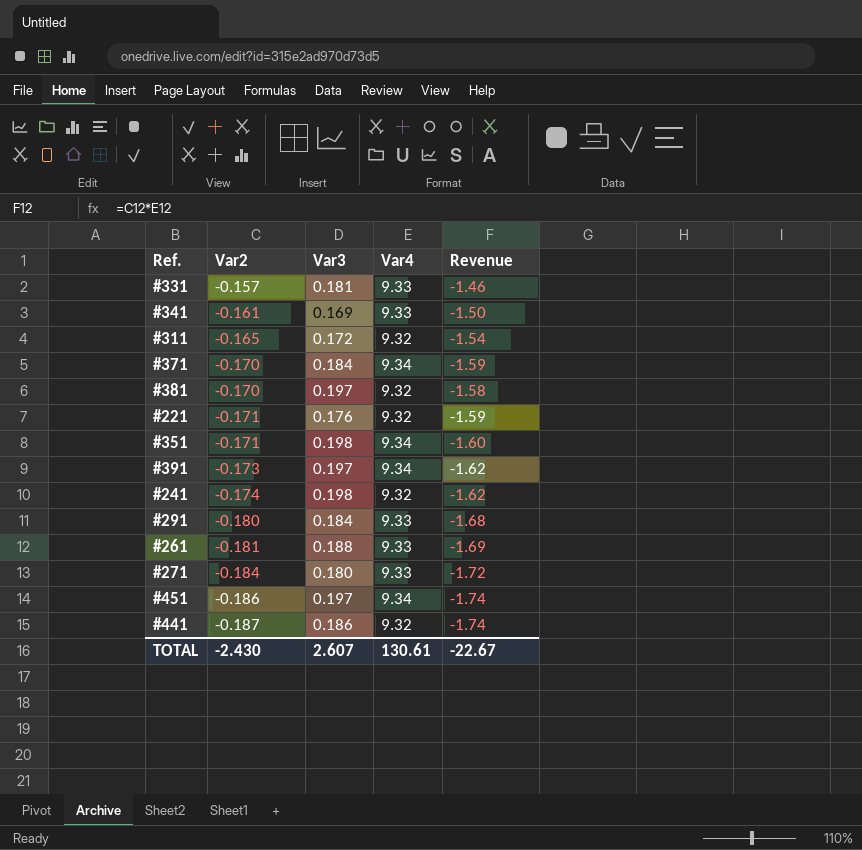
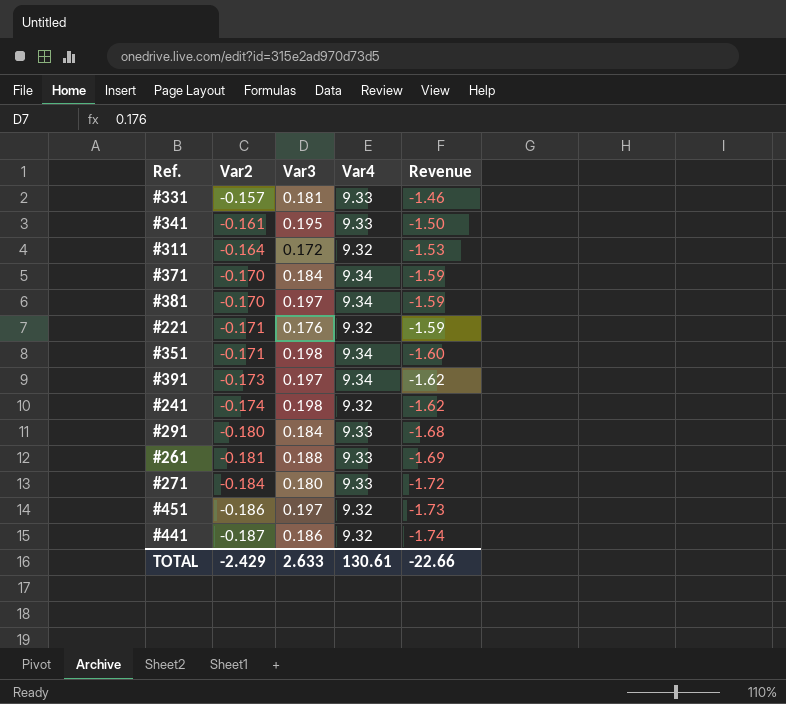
#341 | Var3: 0.169 -> 0.195
#311 | Var2: -0.165 -> -0.164
#311 | Revenue: -1.54 -> -1.53
#381 | Var4: 9.32 -> 9.34
#381 | Revenue: -1.58 -> -1.59
#451 | Var4: 9.34 -> 9.32
#451 | Revenue: -1.74 -> -1.73
TOTAL | Var2: -2.430 -> -2.429
TOTAL | Var3: 2.607 -> 2.633
TOTAL | Revenue: -22.67 -> -22.66

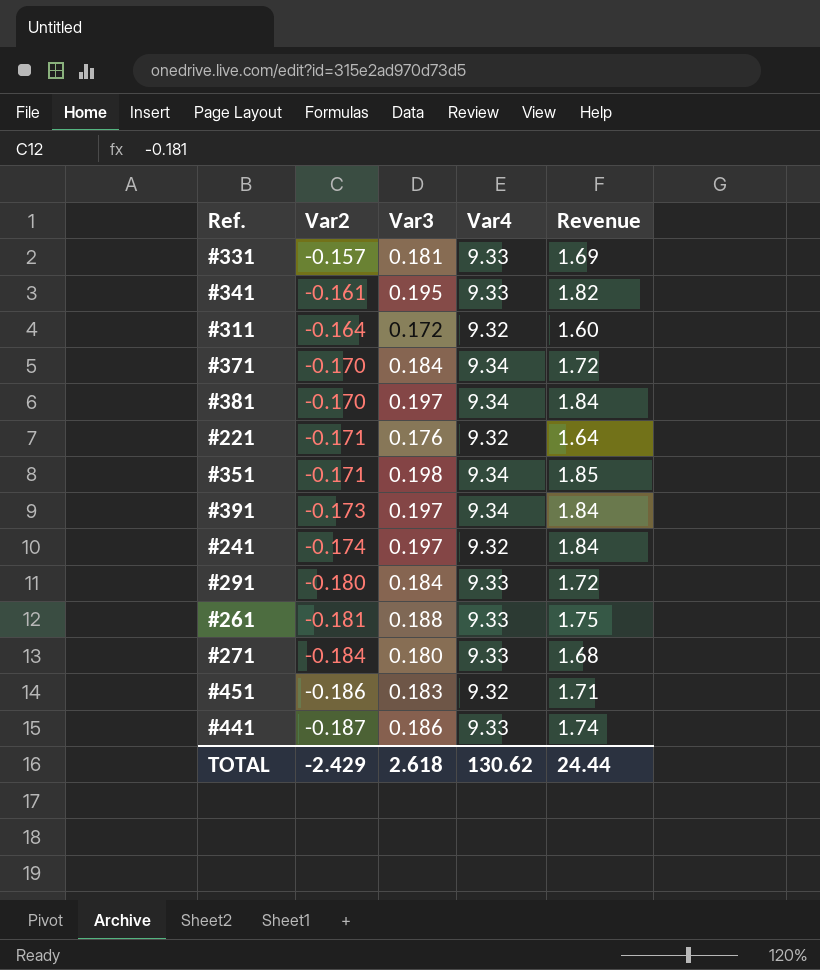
column Revenue | formula: [Var2] * [Var4] -> [Var3] * [Var4]
#241 | Var3: 0.198 -> 0.197
#451 | Var3: 0.197 -> 0.183
#441 | Var4: 9.32 -> 9.33
TOTAL | Var3: 2.633 -> 2.618
TOTAL | Var4: 130.61 -> 130.62
TOTAL | Revenue: -22.66 -> 24.44

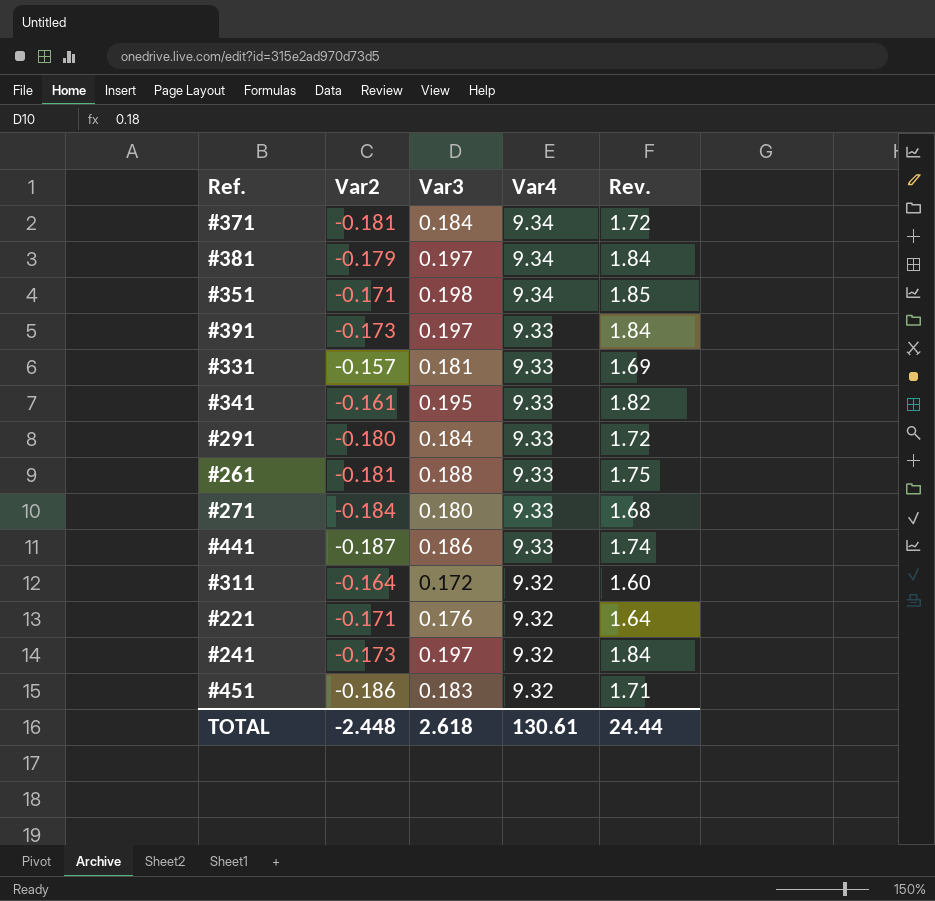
row order: Var2 descending -> Var4 descending
column name: Revenue -> Rev.
#371 | Var2: -0.170 -> -0.181
#381 | Var2: -0.170 -> -0.179
#391 | Var4: 9.34 -> 9.33
#241 | Var2: -0.174 -> -0.173
TOTAL | Var2: -2.429 -> -2.448
TOTAL | Var4: 130.62 -> 130.61

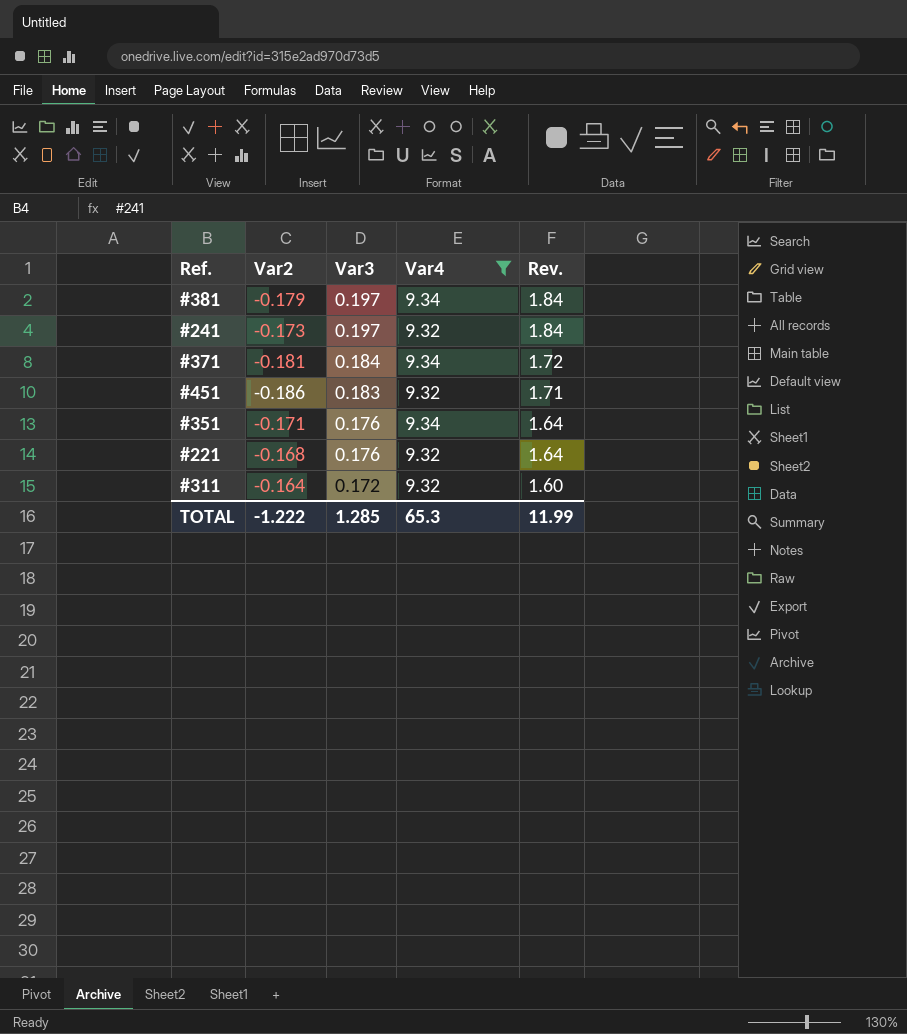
filter: none -> Var4 != 9.33
row order: Var4 descending -> Var3 descending
#351 | Var3: 0.198 -> 0.176
#351 | Rev.: 1.85 -> 1.64
#221 | Var2: -0.171 -> -0.168
TOTAL | Var2: -2.448 -> -1.222
TOTAL | Var3: 2.618 -> 1.285
TOTAL | Var4: 130.61 -> 65.3
TOTAL | Rev.: 24.44 -> 11.99

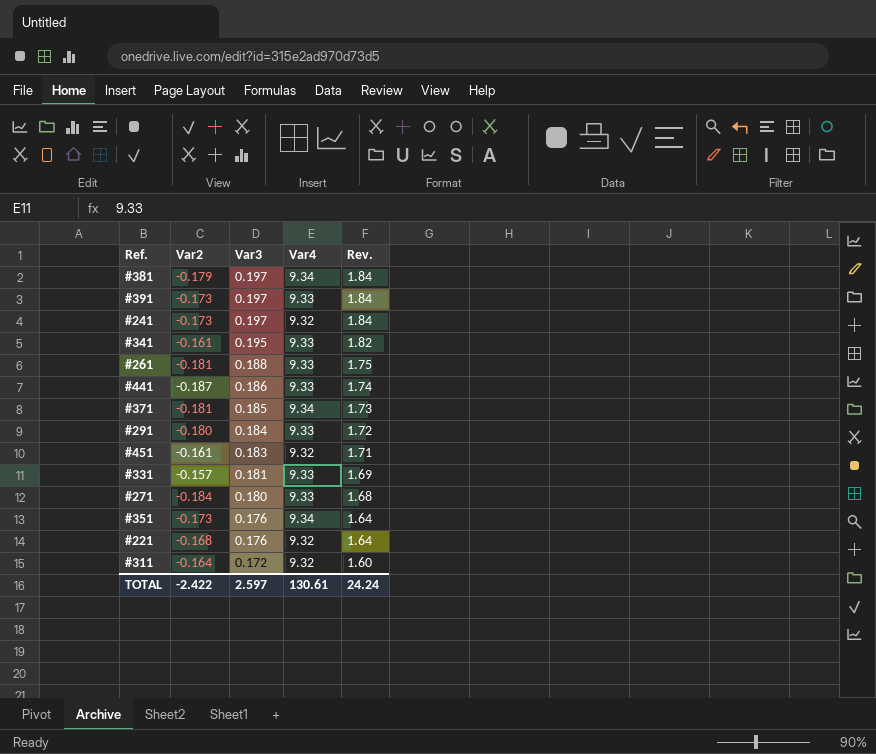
filter: Var4 != 9.33 -> none
#371 | Var3: 0.184 -> 0.185
#371 | Rev.: 1.72 -> 1.73
#451 | Var2: -0.186 -> -0.161
#351 | Var2: -0.171 -> -0.173
TOTAL | Var2: -1.222 -> -2.422
TOTAL | Var3: 1.285 -> 2.597
TOTAL | Var4: 65.3 -> 130.61
TOTAL | Rev.: 11.99 -> 24.24

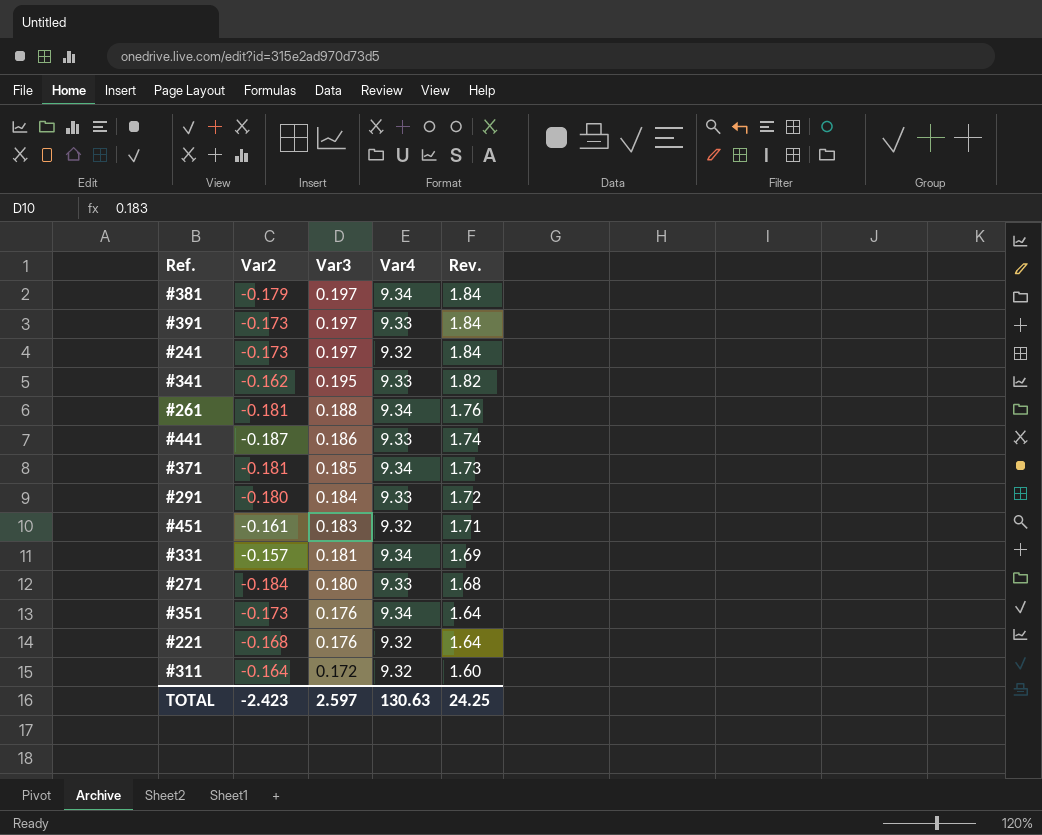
#341 | Var2: -0.161 -> -0.162
#261 | Var4: 9.33 -> 9.34
#261 | Rev.: 1.75 -> 1.76
#331 | Var4: 9.33 -> 9.34
TOTAL | Var2: -2.422 -> -2.423
TOTAL | Var4: 130.61 -> 130.63
TOTAL | Rev.: 24.24 -> 24.25

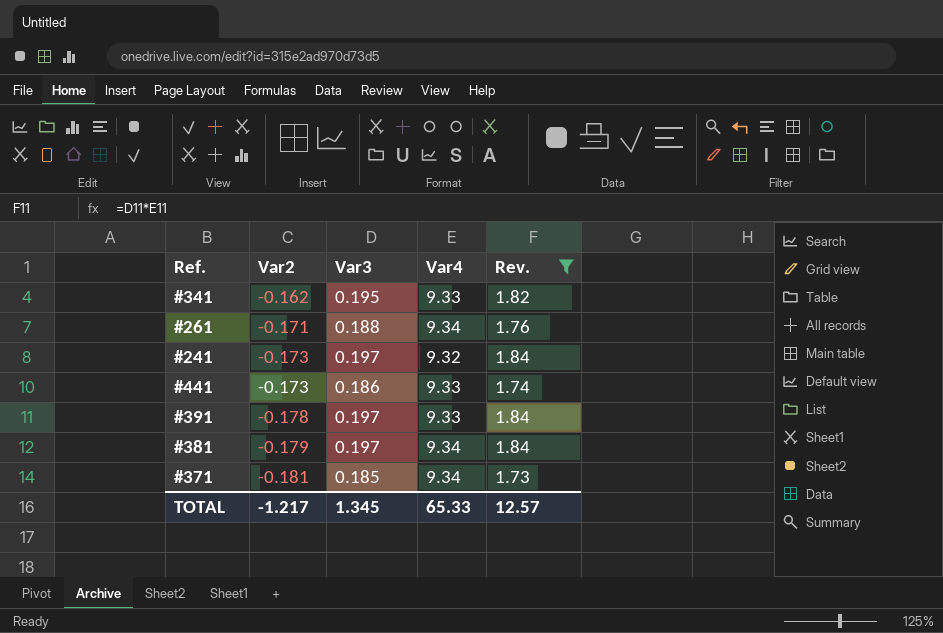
filter: none -> Rev. >= 1.73
row order: Var3 descending -> Var2 descending
#261 | Var2: -0.181 -> -0.171
#441 | Var2: -0.187 -> -0.173
#391 | Var2: -0.173 -> -0.178
TOTAL | Var2: -2.423 -> -1.217
TOTAL | Var3: 2.597 -> 1.345
TOTAL | Var4: 130.63 -> 65.33
TOTAL | Rev.: 24.25 -> 12.57

